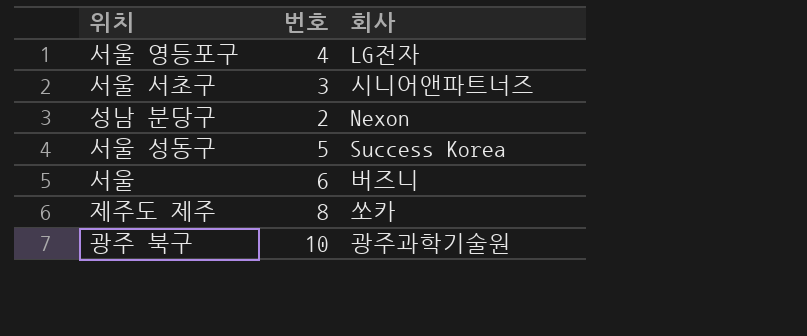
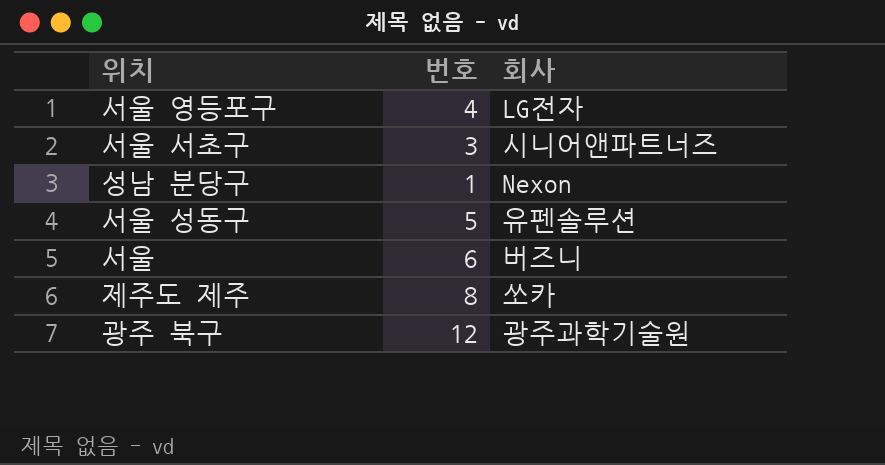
성남 분당구 | 번호: 2 -> 1
서울 성동구 | 회사: Success Korea -> 유펜솔루션
광주 북구 | 번호: 10 -> 12

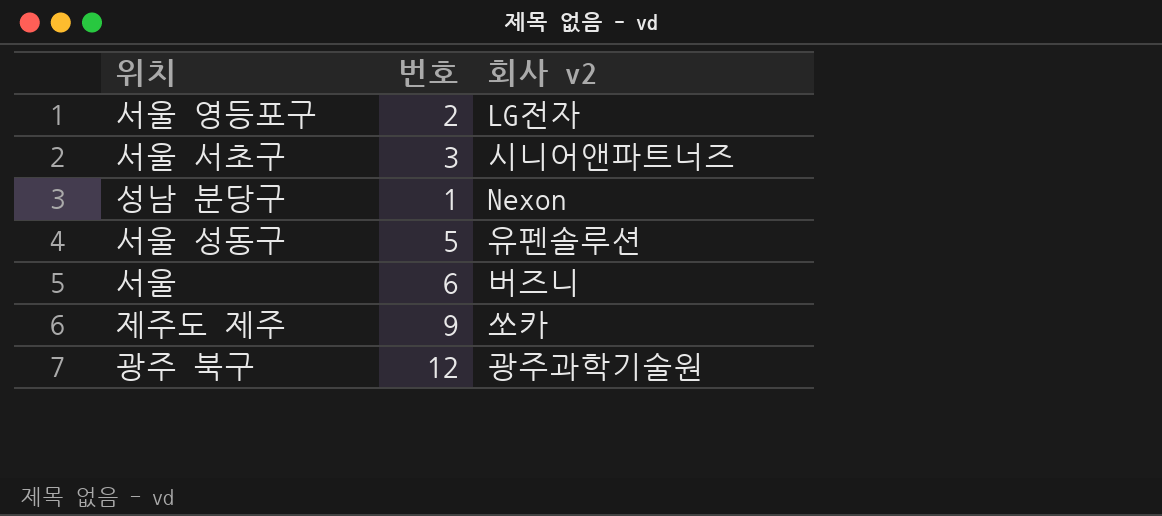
column name: 회사 -> 회사 v2
서울 영등포구 | 번호: 4 -> 2
제주도 제주 | 번호: 8 -> 9

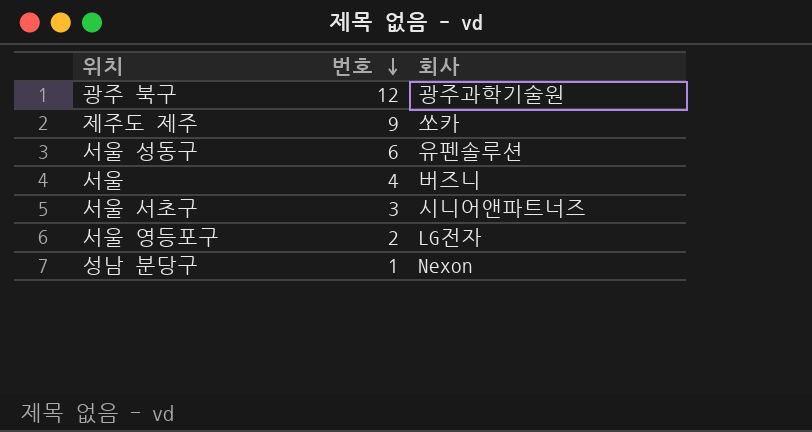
row order: none -> 번호 descending
column name: 회사 v2 -> 회사
서울 성동구 | 번호: 5 -> 6
서울 | 번호: 6 -> 4

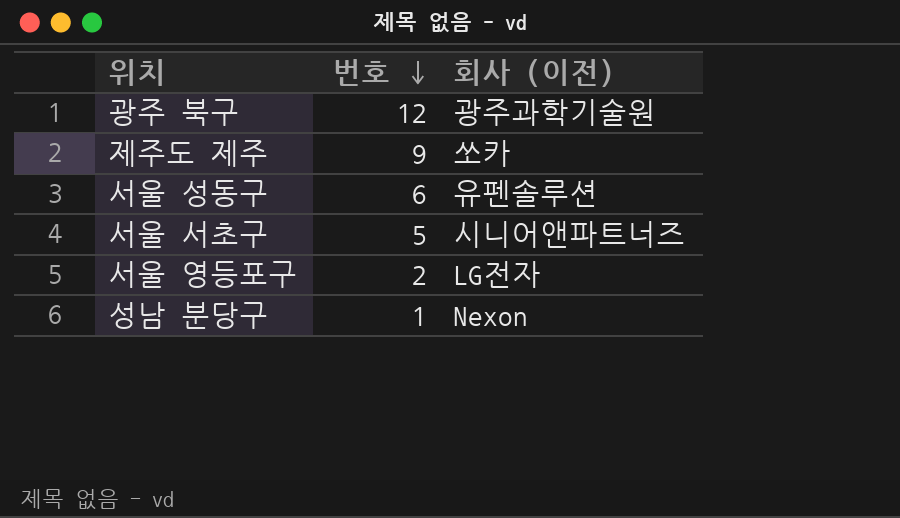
column name: 회사 -> 회사 (이전)
row 서울: 4 | 버즈니 -> none
서울 서초구 | 번호: 3 -> 5

